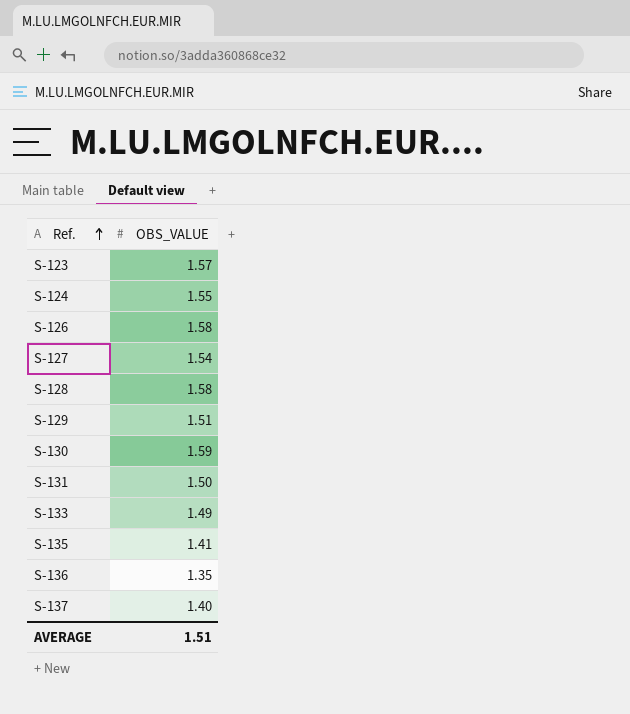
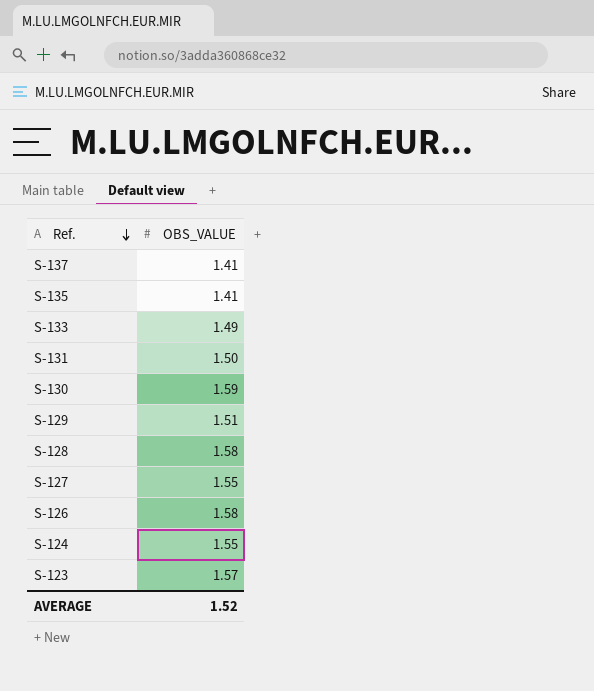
row order: Ref. ascending -> Ref. descending
row S-136: 1.35 -> none
S-137 | OBS_VALUE: 1.40 -> 1.41
S-127 | OBS_VALUE: 1.54 -> 1.55
AVERAGE | OBS_VALUE: 1.51 -> 1.52

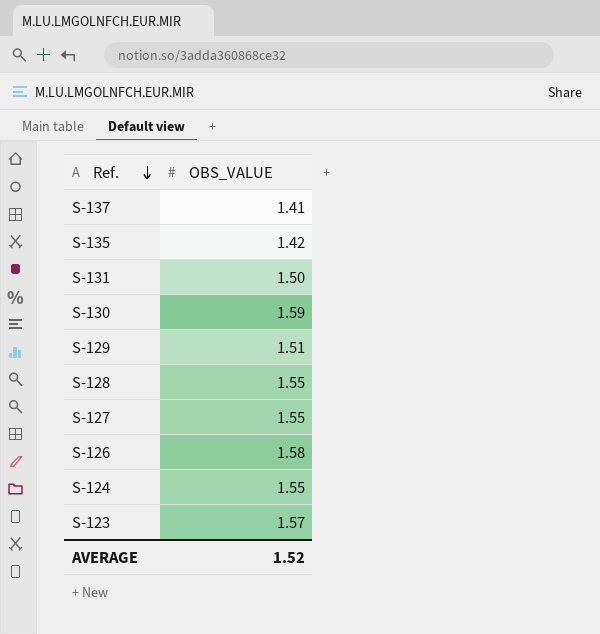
row S-133: 1.49 -> none
S-135 | OBS_VALUE: 1.41 -> 1.42
S-128 | OBS_VALUE: 1.58 -> 1.55

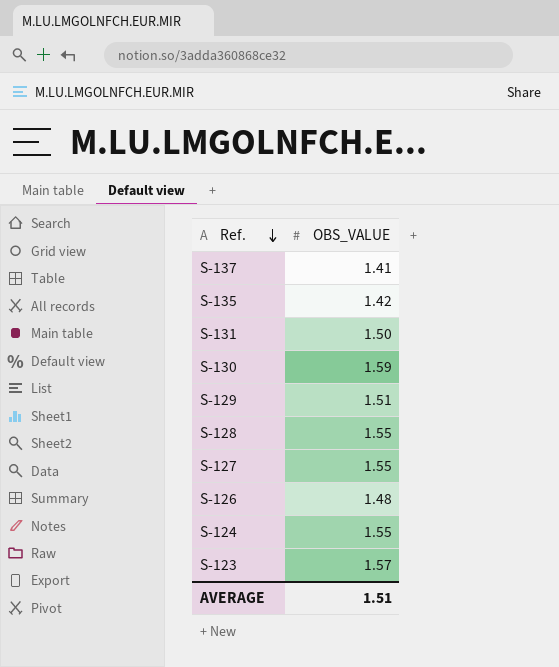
S-126 | OBS_VALUE: 1.58 -> 1.48
AVERAGE | OBS_VALUE: 1.52 -> 1.51

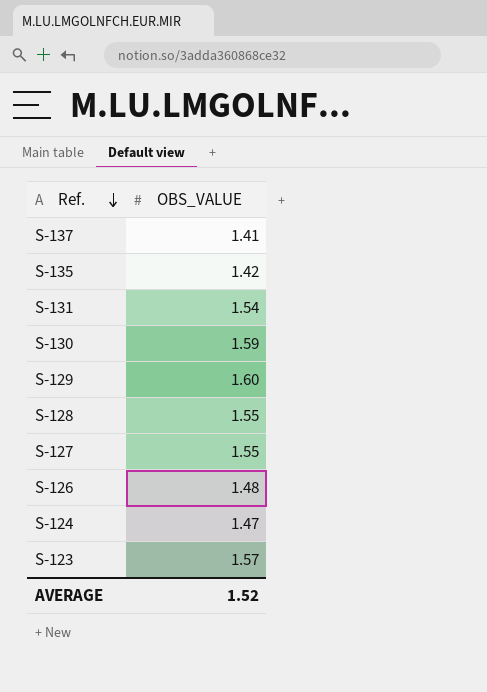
S-131 | OBS_VALUE: 1.50 -> 1.54
S-129 | OBS_VALUE: 1.51 -> 1.60
S-124 | OBS_VALUE: 1.55 -> 1.47
AVERAGE | OBS_VALUE: 1.51 -> 1.52

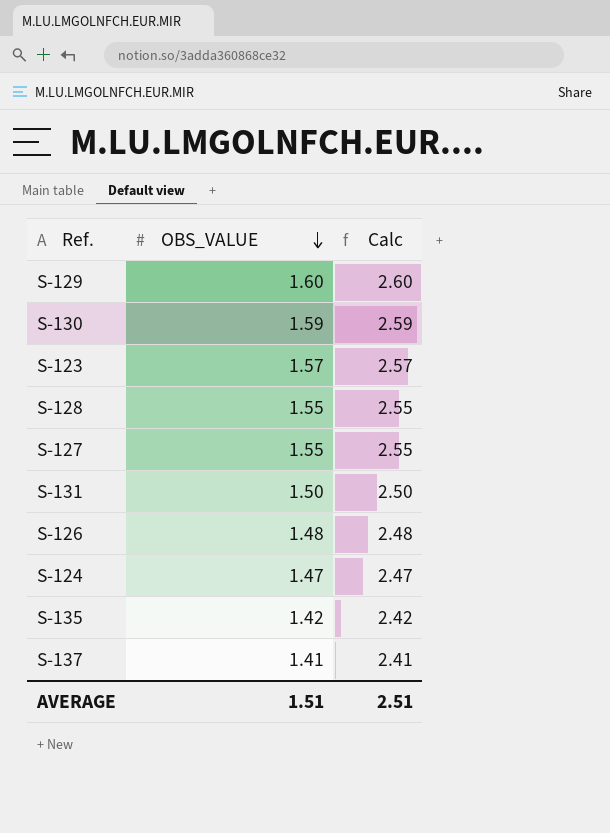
row order: Ref. descending -> OBS_VALUE descending
column Calc | formula: none -> [OBS_VALUE] + 1
S-131 | OBS_VALUE: 1.54 -> 1.50
AVERAGE | OBS_VALUE: 1.52 -> 1.51

